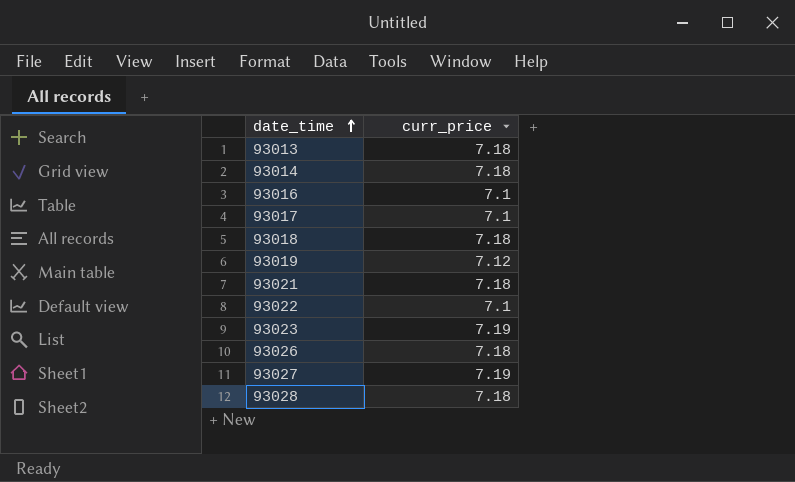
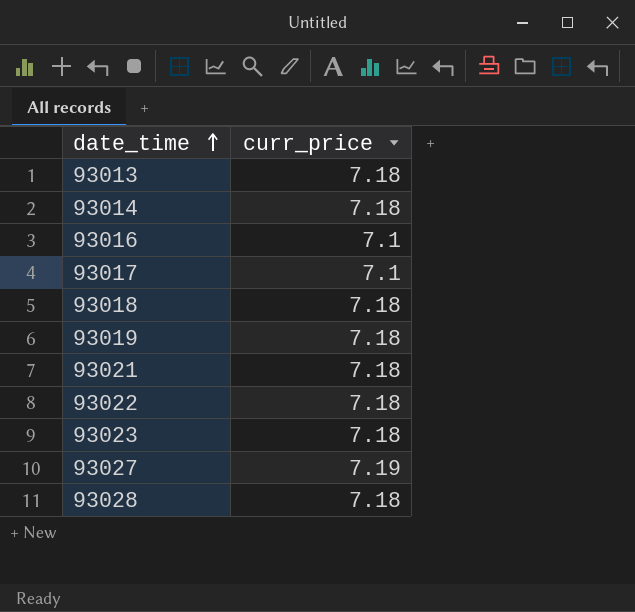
row 93026: 7.18 -> none
93019 | curr_price: 7.12 -> 7.18
93022 | curr_price: 7.1 -> 7.18
93023 | curr_price: 7.19 -> 7.18

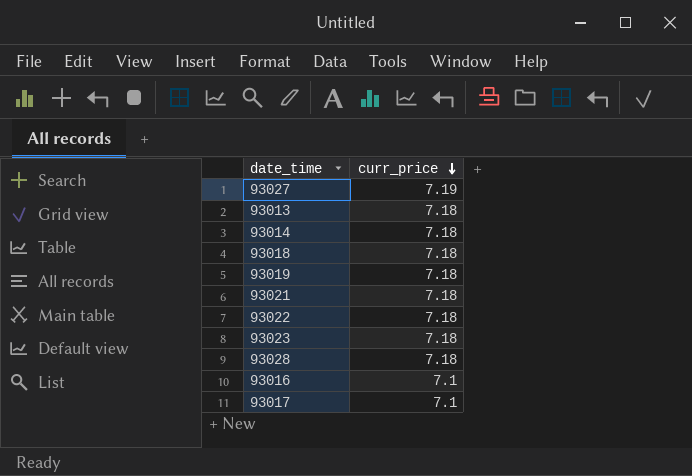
row order: date_time ascending -> curr_price descending

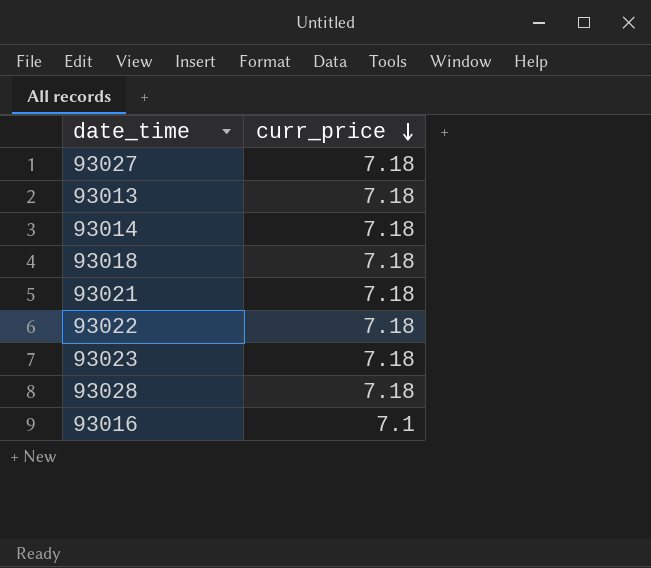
row 93019: 7.18 -> none
row 93017: 7.1 -> none
93027 | curr_price: 7.19 -> 7.18

